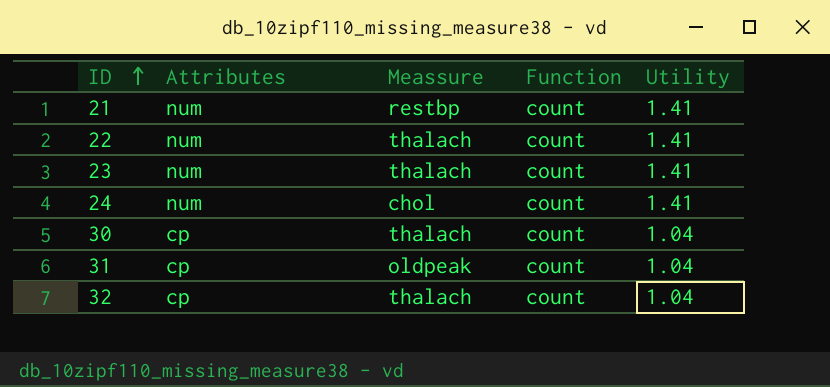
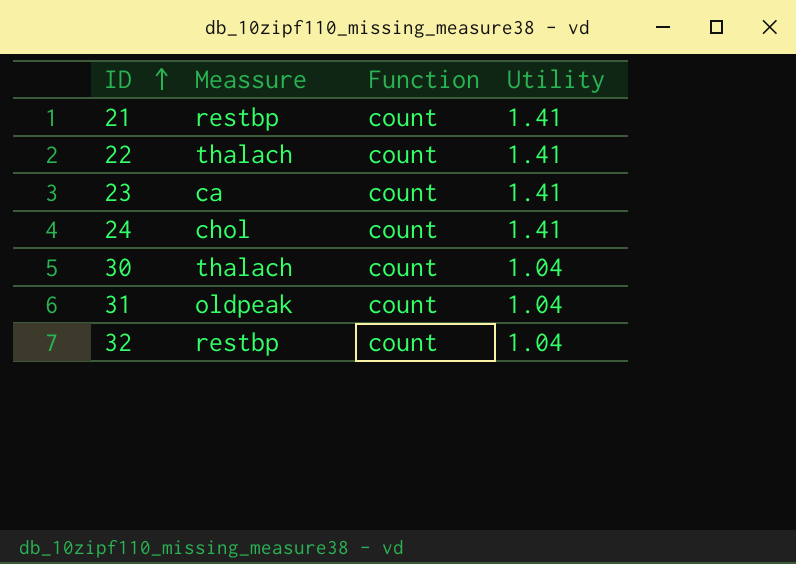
column Attributes | position: 2 -> none
23 | Meassure: thalach -> ca
32 | Meassure: thalach -> restbp

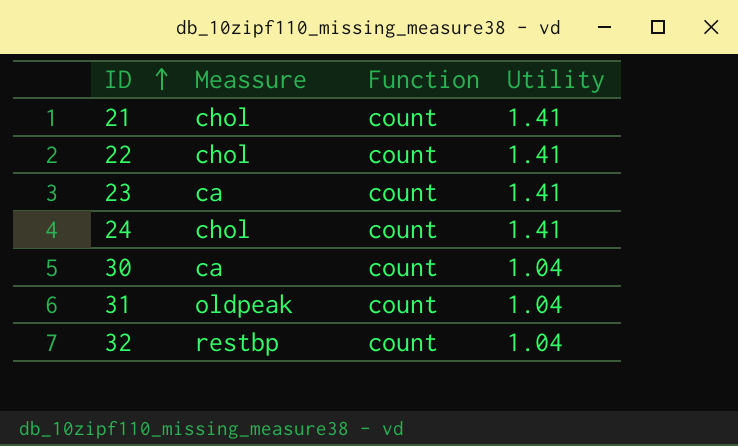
21 | Meassure: restbp -> chol
22 | Meassure: thalach -> chol
30 | Meassure: thalach -> ca

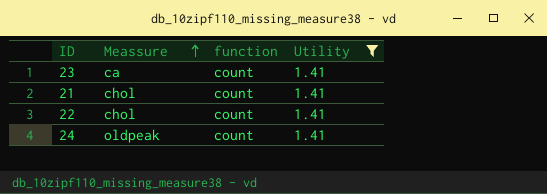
filter: none -> Utility = 1.41
row order: ID ascending -> Meassure ascending
column name: Function -> function
24 | Meassure: chol -> oldpeak

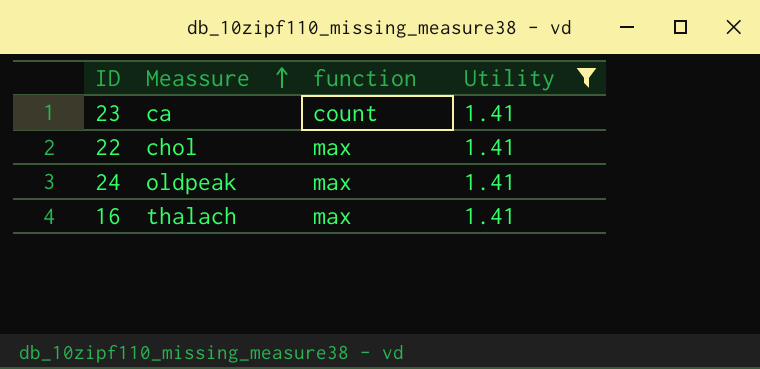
row 21: chol | count | 1.41 -> none
22 | function: count -> max
24 | function: count -> max
row 16: none -> thalach | max | 1.41

